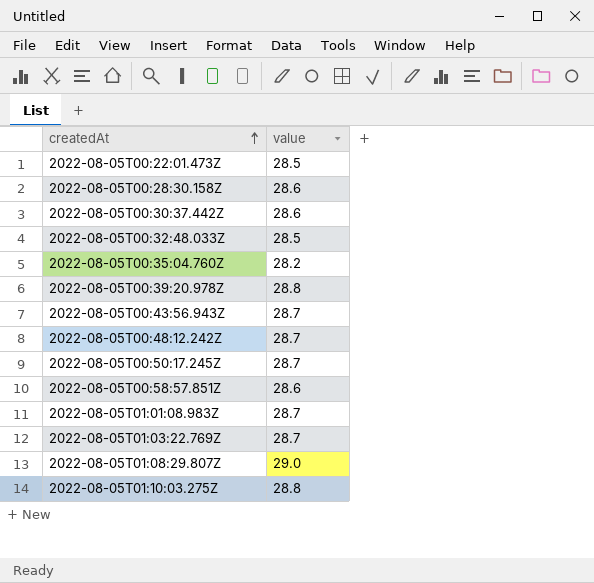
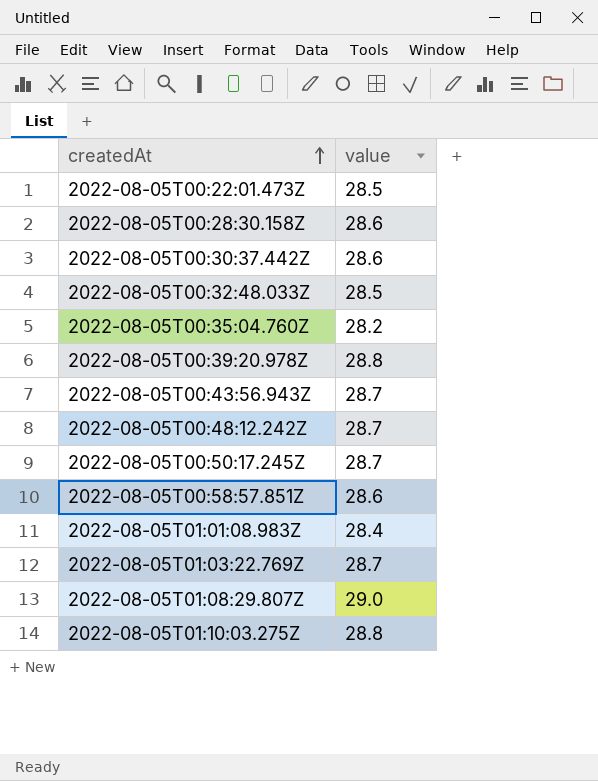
2022-08-05T01:01:08.983Z | value: 28.7 -> 28.4

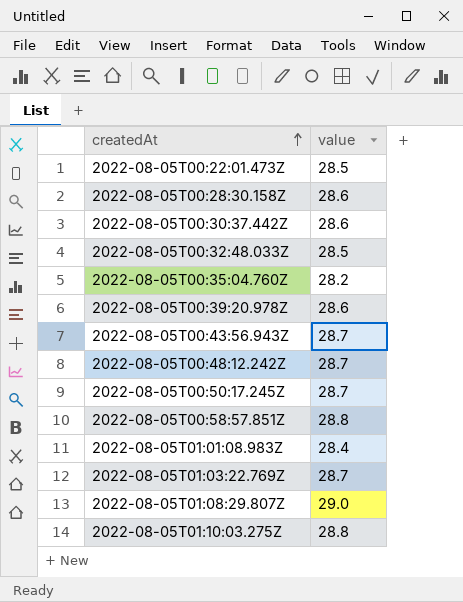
2022-08-05T00:39:20.978Z | value: 28.8 -> 28.6
2022-08-05T00:58:57.851Z | value: 28.6 -> 28.8

